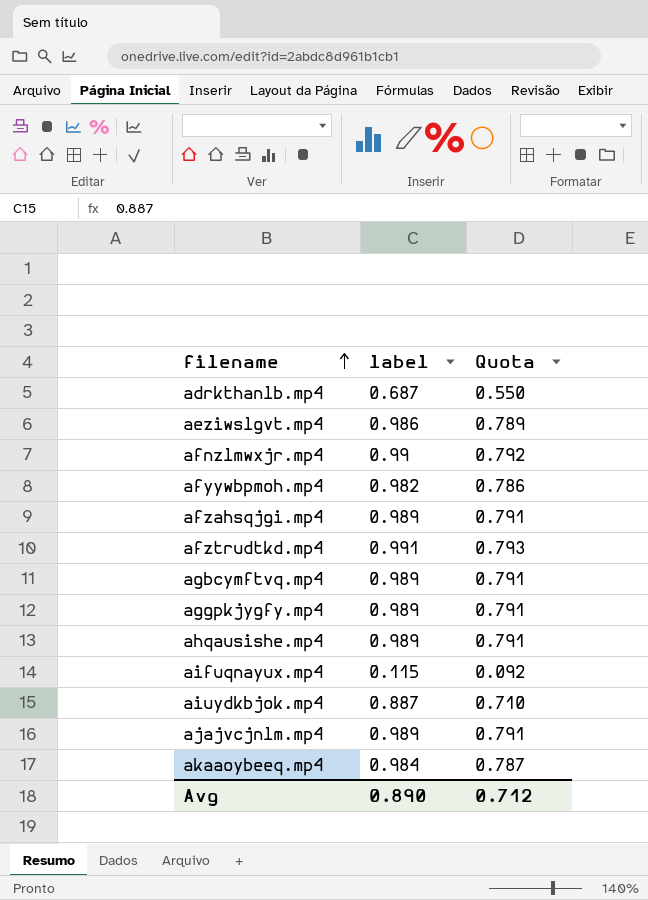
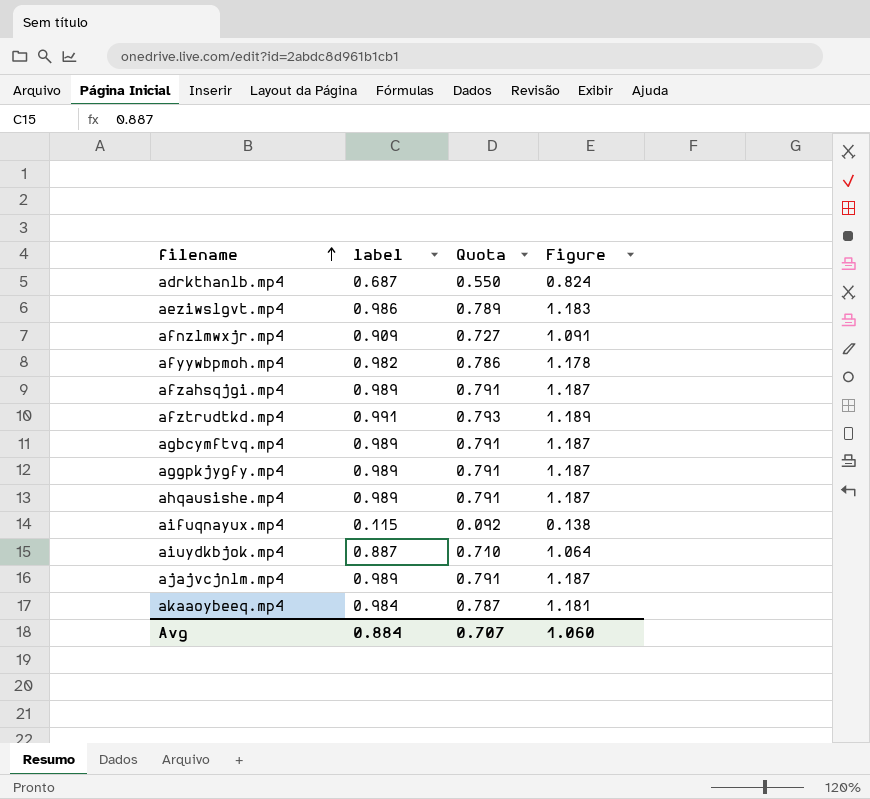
column Figure | formula: none -> [label] * 1.2
afnzlmwxjr.mp4 | label: 0.99 -> 0.909
afnzlmwxjr.mp4 | Quota: 0.792 -> 0.727
Avg | label: 0.890 -> 0.884
Avg | Quota: 0.712 -> 0.707

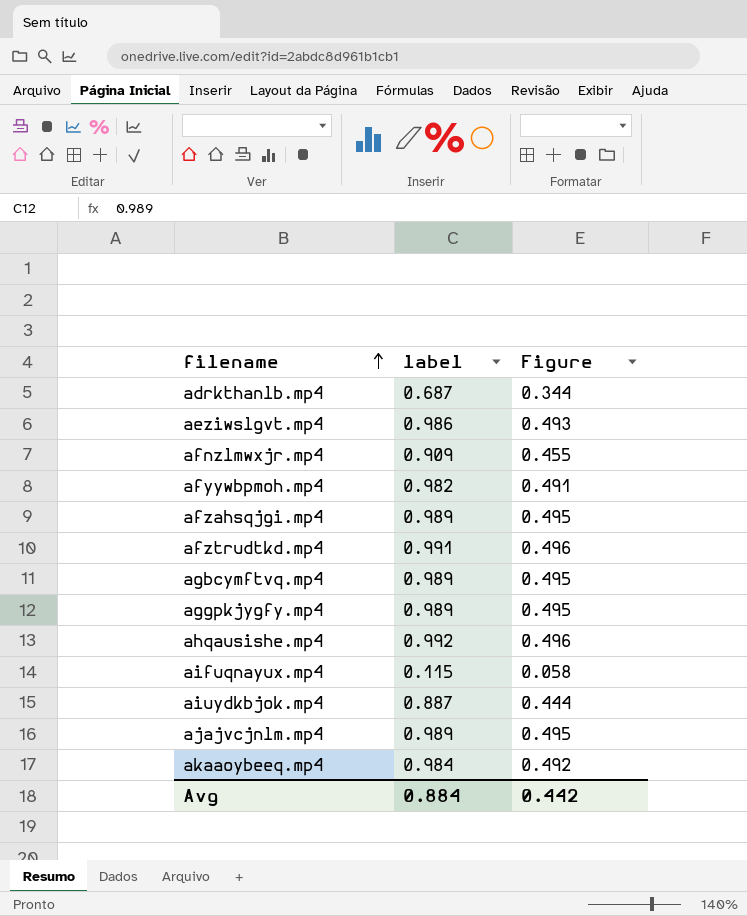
column Quota | formula: [label] * 0.8 -> none
column Figure | formula: [label] * 1.2 -> [label] * 0.5
ahqausishe.mp4 | label: 0.989 -> 0.992
Avg | Figure: 1.060 -> 0.442

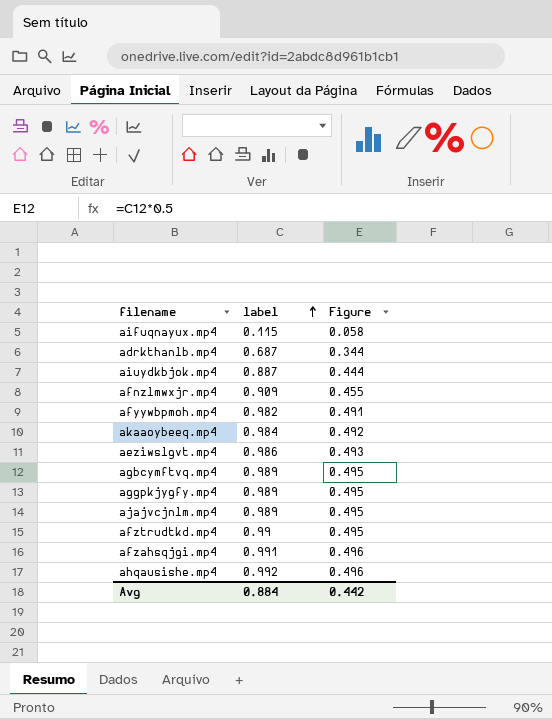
row order: filename ascending -> label ascending
afztrudtkd.mp4 | label: 0.991 -> 0.99
afztrudtkd.mp4 | Figure: 0.496 -> 0.495
afzahsqjgi.mp4 | label: 0.989 -> 0.991
afzahsqjgi.mp4 | Figure: 0.495 -> 0.496

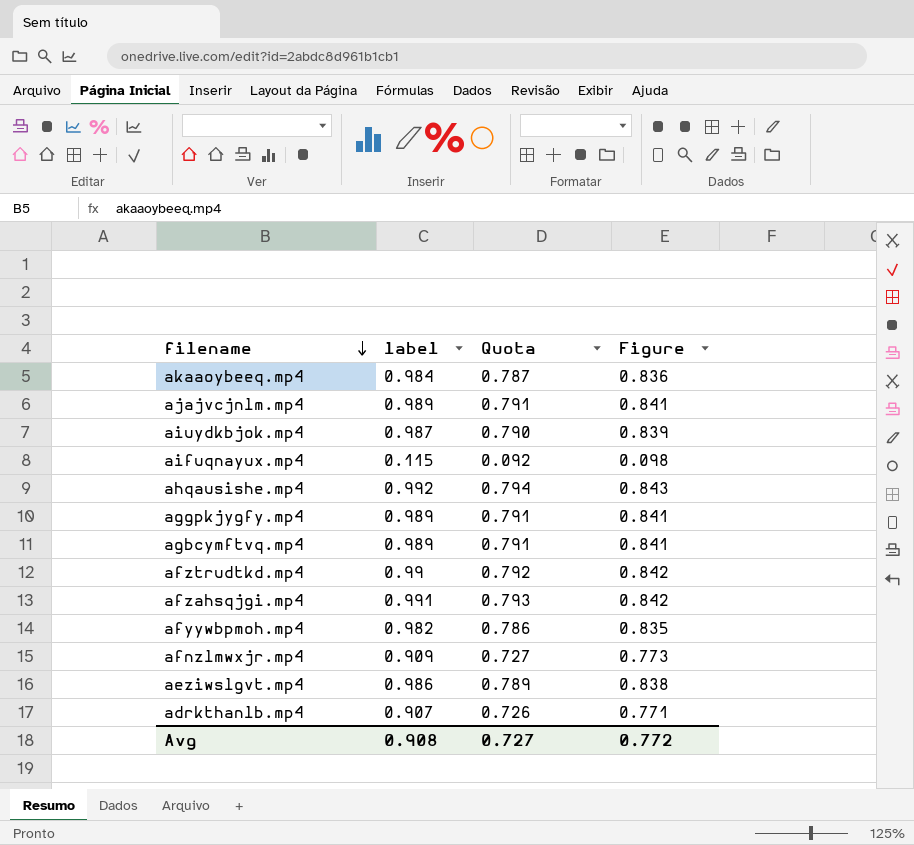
row order: label ascending -> filename descending
column Quota | formula: none -> [label] * 0.8
column Figure | formula: [label] * 0.5 -> [label] * 0.85
aiuydkbjok.mp4 | label: 0.887 -> 0.987
adrkthanlb.mp4 | label: 0.687 -> 0.907
Avg | label: 0.884 -> 0.908
Avg | Figure: 0.442 -> 0.772

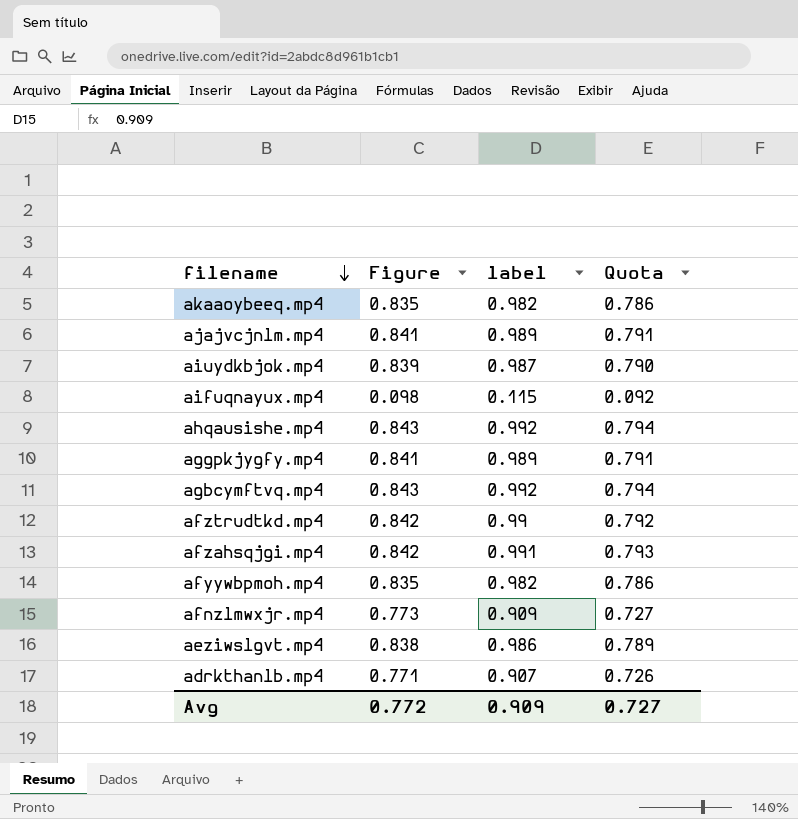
column Figure | position: 4 -> 2
akaaoybeeq.mp4 | Figure: 0.836 -> 0.835
akaaoybeeq.mp4 | label: 0.984 -> 0.982
akaaoybeeq.mp4 | Quota: 0.787 -> 0.786
agbcymftvq.mp4 | Figure: 0.841 -> 0.843
agbcymftvq.mp4 | label: 0.989 -> 0.992
agbcymftvq.mp4 | Quota: 0.791 -> 0.794
Avg | label: 0.908 -> 0.909

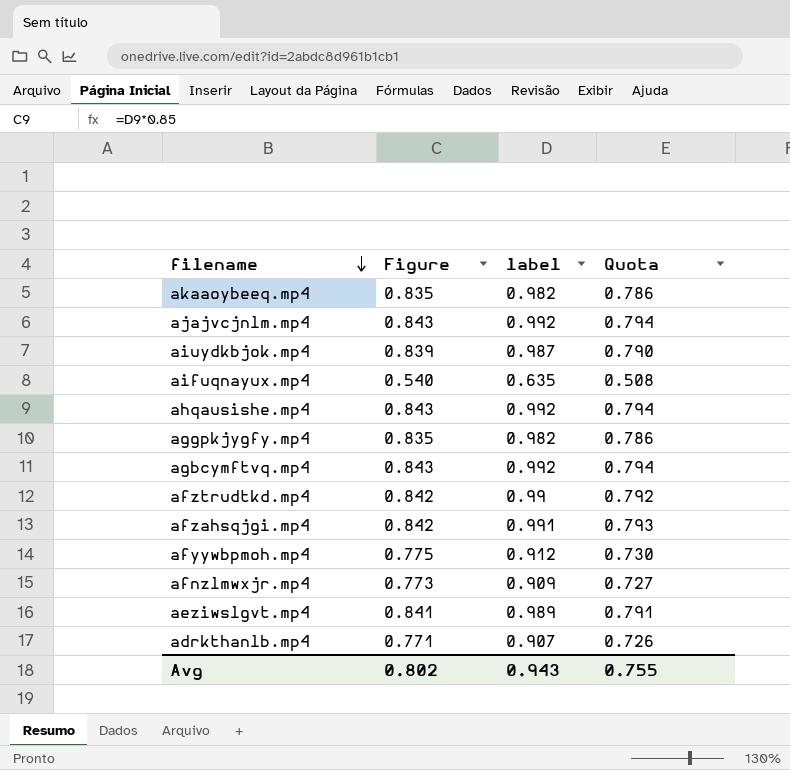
ajajvcjnlm.mp4 | Figure: 0.841 -> 0.843
ajajvcjnlm.mp4 | label: 0.989 -> 0.992
ajajvcjnlm.mp4 | Quota: 0.791 -> 0.794
aifuqnayux.mp4 | Figure: 0.098 -> 0.540
aifuqnayux.mp4 | label: 0.115 -> 0.635
aifuqnayux.mp4 | Quota: 0.092 -> 0.508
aggpkjygfy.mp4 | Figure: 0.841 -> 0.835
aggpkjygfy.mp4 | label: 0.989 -> 0.982
aggpkjygfy.mp4 | Quota: 0.791 -> 0.786
afyywbpmoh.mp4 | Figure: 0.835 -> 0.775
afyywbpmoh.mp4 | label: 0.982 -> 0.912
afyywbpmoh.mp4 | Quota: 0.786 -> 0.730
aeziwslgvt.mp4 | Figure: 0.838 -> 0.841
aeziwslgvt.mp4 | label: 0.986 -> 0.989
aeziwslgvt.mp4 | Quota: 0.789 -> 0.791
Avg | Figure: 0.772 -> 0.802
Avg | label: 0.909 -> 0.943
Avg | Quota: 0.727 -> 0.755

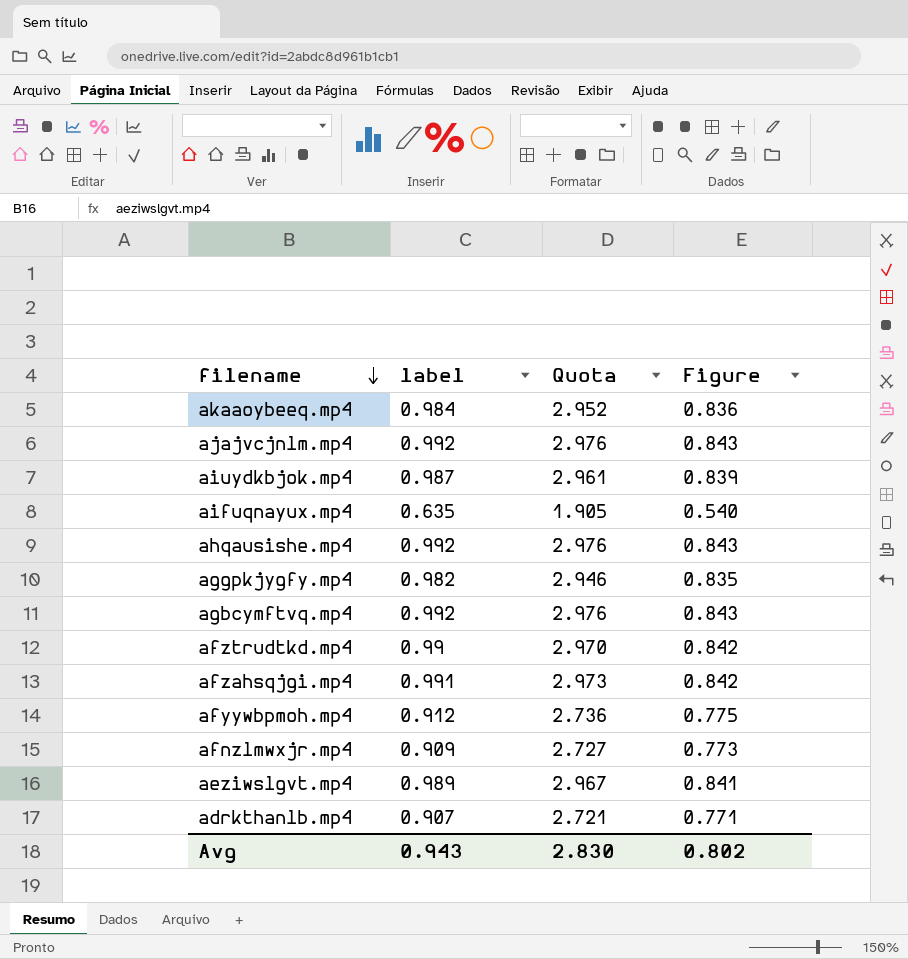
column Quota | formula: [label] * 0.8 -> [label] * 3
column Figure | position: 2 -> 4
akaaoybeeq.mp4 | label: 0.982 -> 0.984
akaaoybeeq.mp4 | Figure: 0.835 -> 0.836
Avg | Quota: 0.755 -> 2.830

